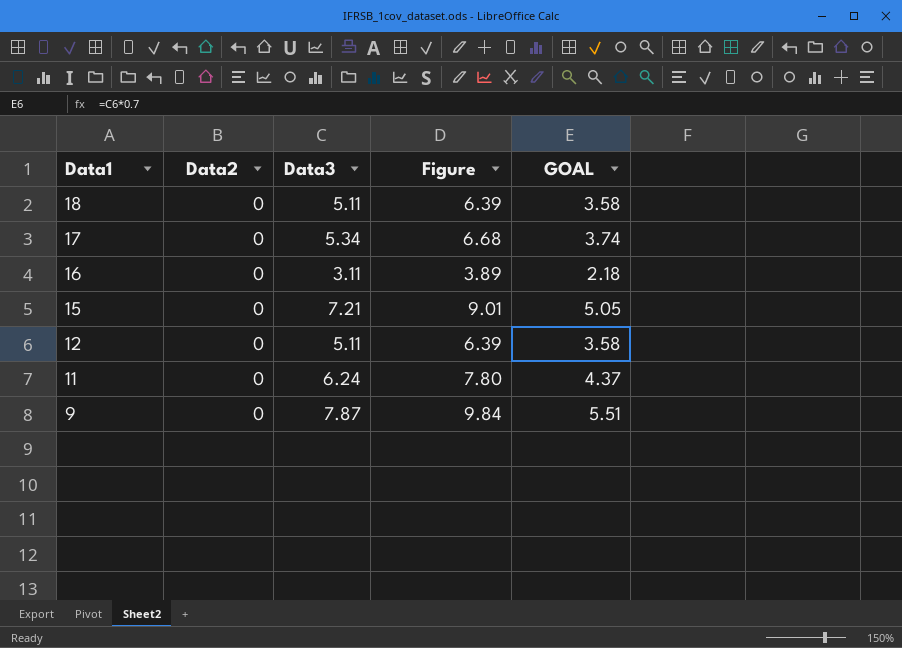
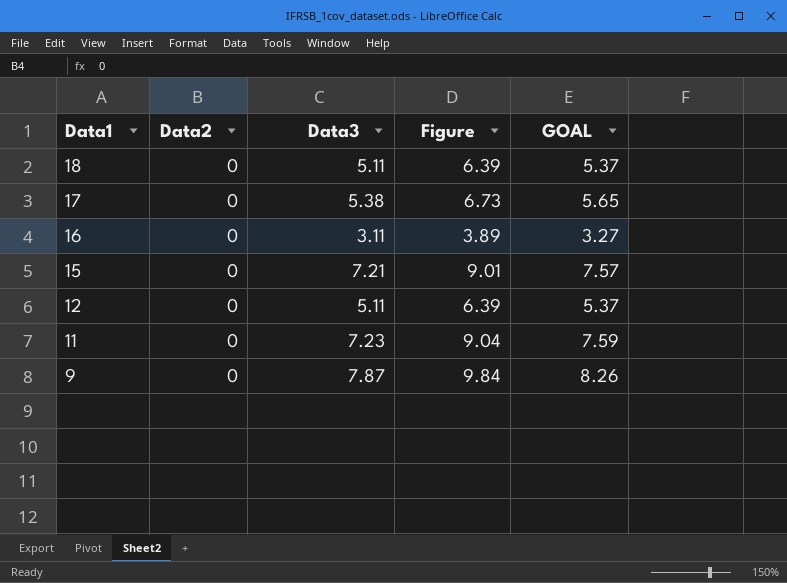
column GOAL | formula: [Data3] * 0.7 -> [Data3] * 1.05
17 | Data3: 5.34 -> 5.38
17 | Figure: 6.68 -> 6.73
11 | Data3: 6.24 -> 7.23
11 | Figure: 7.80 -> 9.04

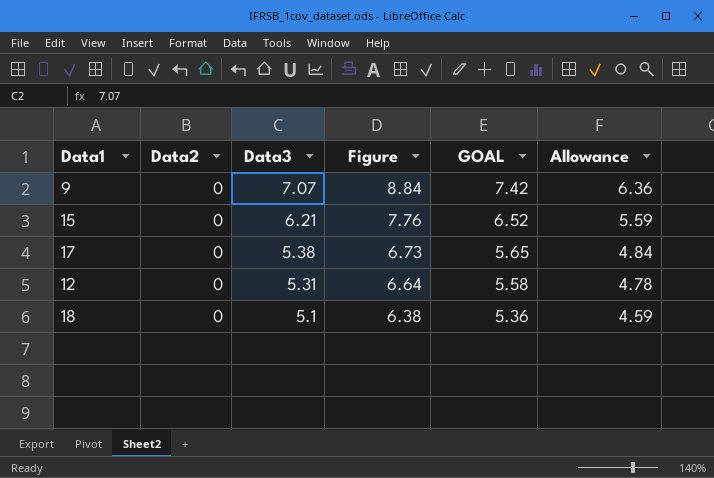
row order: Data1 descending -> Data3 descending
column Allowance | formula: none -> [Data3] * 0.9
row 16: 0 | 3.11 | 3.89 | 3.27 -> none
row 11: 0 | 7.23 | 9.04 | 7.59 -> none
9 | Data3: 7.87 -> 7.07
9 | Figure: 9.84 -> 8.84
9 | GOAL: 8.26 -> 7.42
15 | Data3: 7.21 -> 6.21
15 | Figure: 9.01 -> 7.76
15 | GOAL: 7.57 -> 6.52
12 | Data3: 5.11 -> 5.31
12 | Figure: 6.39 -> 6.64
12 | GOAL: 5.37 -> 5.58
18 | Data3: 5.11 -> 5.1
18 | Figure: 6.39 -> 6.38
18 | GOAL: 5.37 -> 5.36

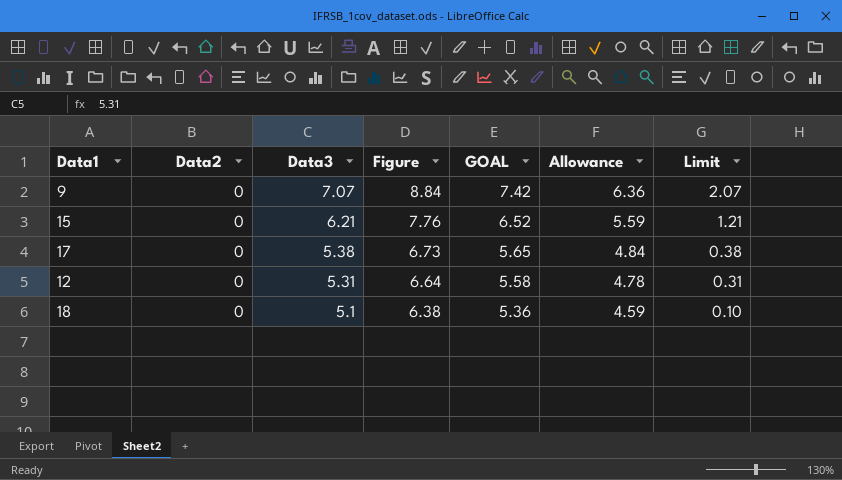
column Limit | formula: none -> [Data3] - 5

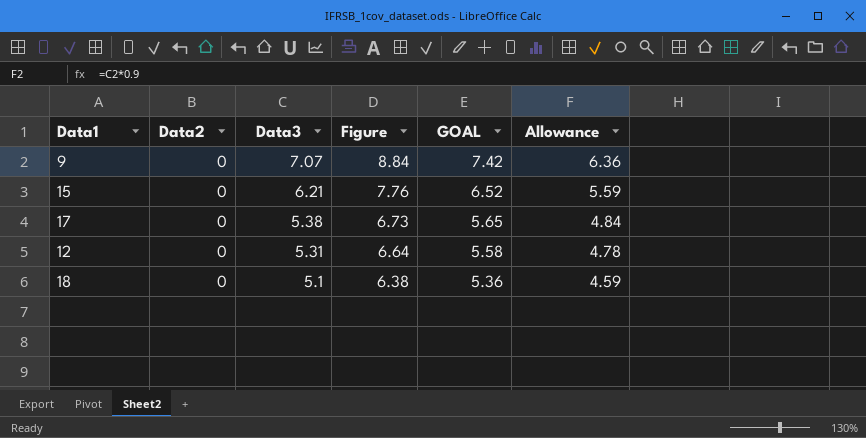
column Limit | formula: [Data3] - 5 -> none

